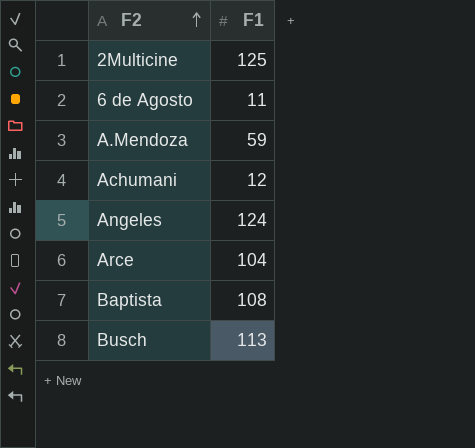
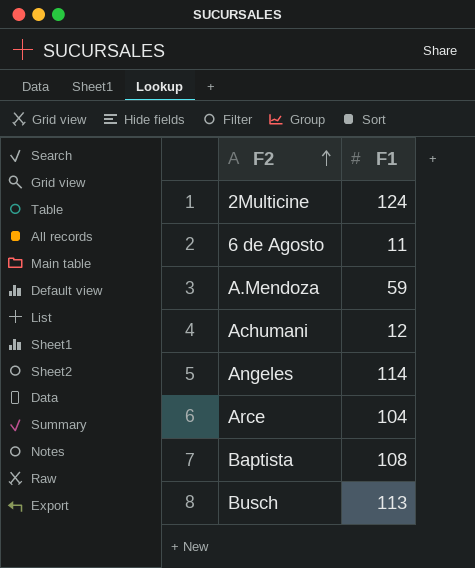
2Multicine | F1: 125 -> 124
Angeles | F1: 124 -> 114

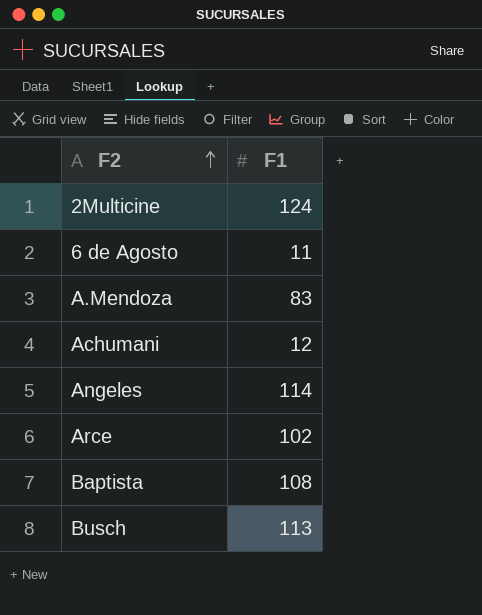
A.Mendoza | F1: 59 -> 83
Arce | F1: 104 -> 102

